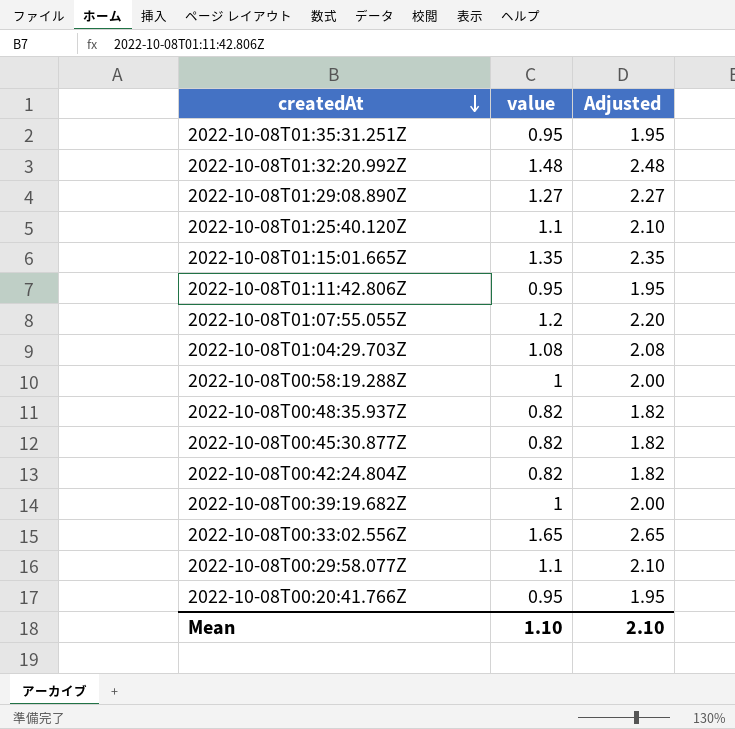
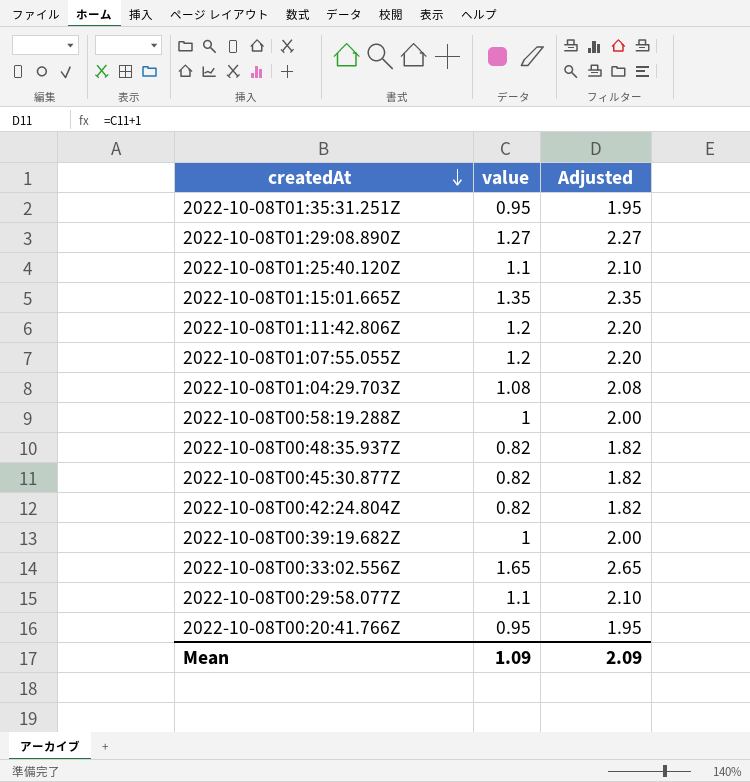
row 2022-10-08T01:32:20.992Z: 1.48 | 2.48 -> none
2022-10-08T01:11:42.806Z | value: 0.95 -> 1.2
2022-10-08T01:11:42.806Z | Adjusted: 1.95 -> 2.20
Mean | value: 1.10 -> 1.09
Mean | Adjusted: 2.10 -> 2.09

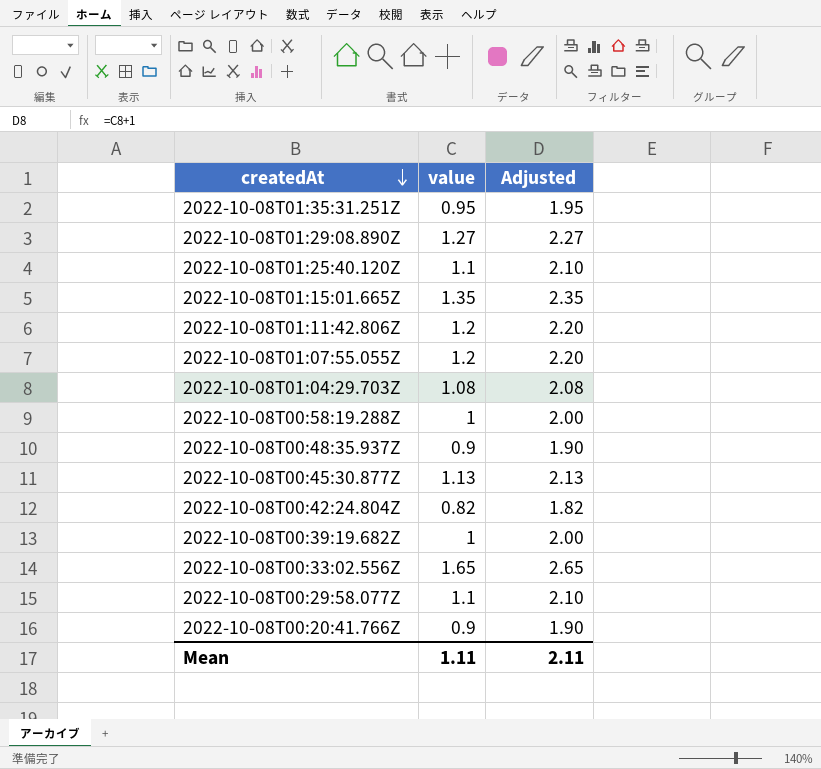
2022-10-08T00:48:35.937Z | value: 0.82 -> 0.9
2022-10-08T00:48:35.937Z | Adjusted: 1.82 -> 1.90
2022-10-08T00:45:30.877Z | value: 0.82 -> 1.13
2022-10-08T00:45:30.877Z | Adjusted: 1.82 -> 2.13
2022-10-08T00:20:41.766Z | value: 0.95 -> 0.9
2022-10-08T00:20:41.766Z | Adjusted: 1.95 -> 1.90
Mean | value: 1.09 -> 1.11
Mean | Adjusted: 2.09 -> 2.11

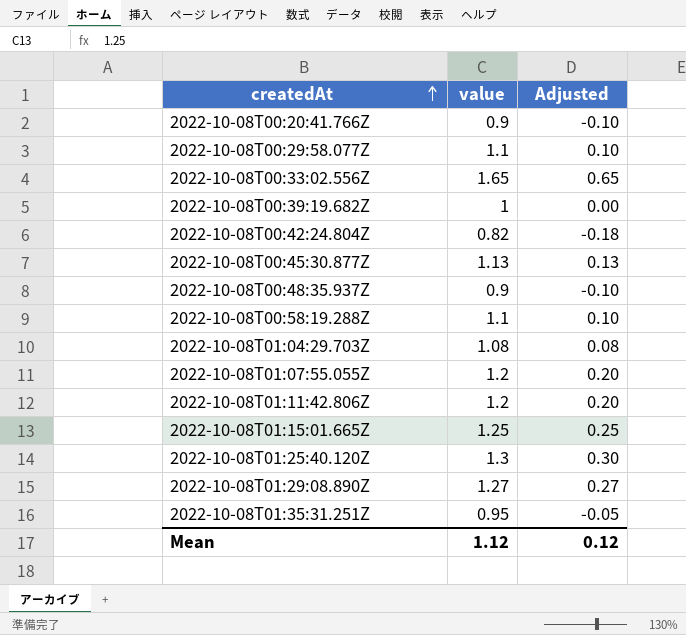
row order: createdAt descending -> createdAt ascending
column Adjusted | formula: [value] + 1 -> [value] - 1
2022-10-08T00:58:19.288Z | value: 1 -> 1.1
2022-10-08T01:15:01.665Z | value: 1.35 -> 1.25
2022-10-08T01:25:40.120Z | value: 1.1 -> 1.3
Mean | value: 1.11 -> 1.12
Mean | Adjusted: 2.11 -> 0.12

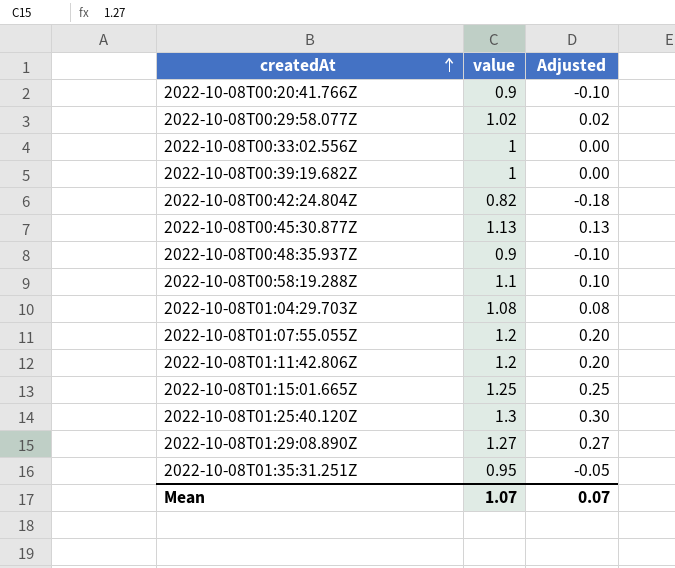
2022-10-08T00:29:58.077Z | value: 1.1 -> 1.02
2022-10-08T00:29:58.077Z | Adjusted: 0.10 -> 0.02
2022-10-08T00:33:02.556Z | value: 1.65 -> 1
2022-10-08T00:33:02.556Z | Adjusted: 0.65 -> 0.00
Mean | value: 1.12 -> 1.07
Mean | Adjusted: 0.12 -> 0.07

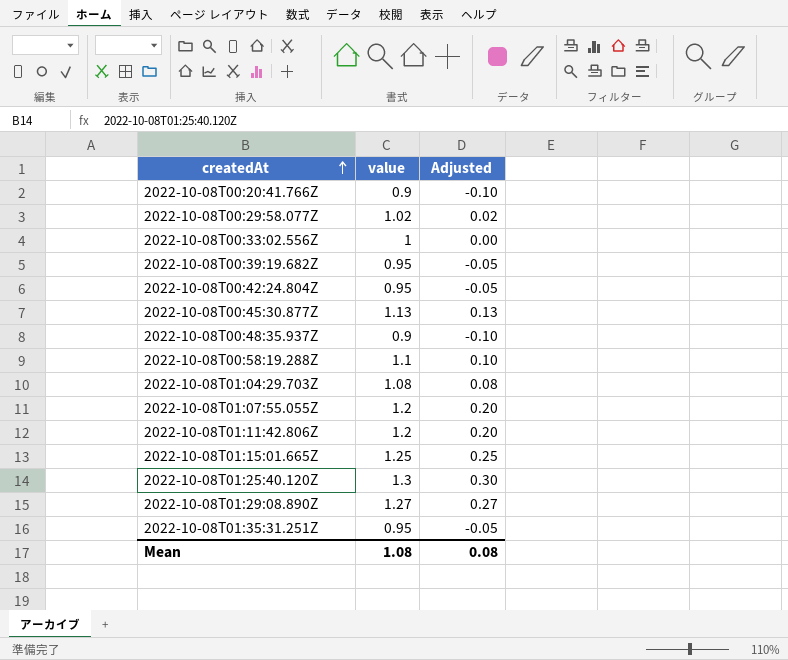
2022-10-08T00:39:19.682Z | value: 1 -> 0.95
2022-10-08T00:39:19.682Z | Adjusted: 0.00 -> -0.05
2022-10-08T00:42:24.804Z | value: 0.82 -> 0.95
2022-10-08T00:42:24.804Z | Adjusted: -0.18 -> -0.05
Mean | value: 1.07 -> 1.08
Mean | Adjusted: 0.07 -> 0.08

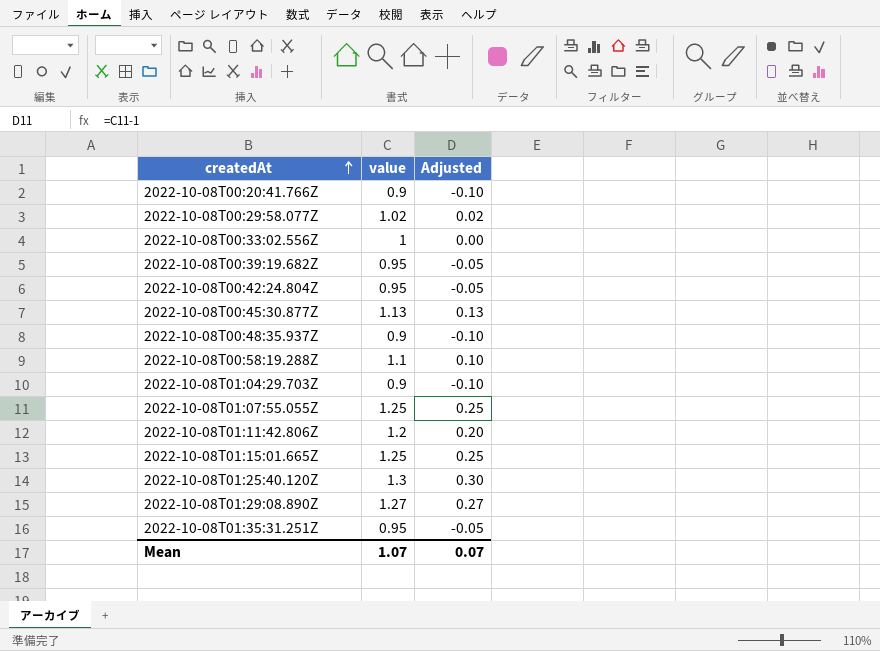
2022-10-08T01:04:29.703Z | value: 1.08 -> 0.9
2022-10-08T01:04:29.703Z | Adjusted: 0.08 -> -0.10
2022-10-08T01:07:55.055Z | value: 1.2 -> 1.25
2022-10-08T01:07:55.055Z | Adjusted: 0.20 -> 0.25
Mean | value: 1.08 -> 1.07
Mean | Adjusted: 0.08 -> 0.07

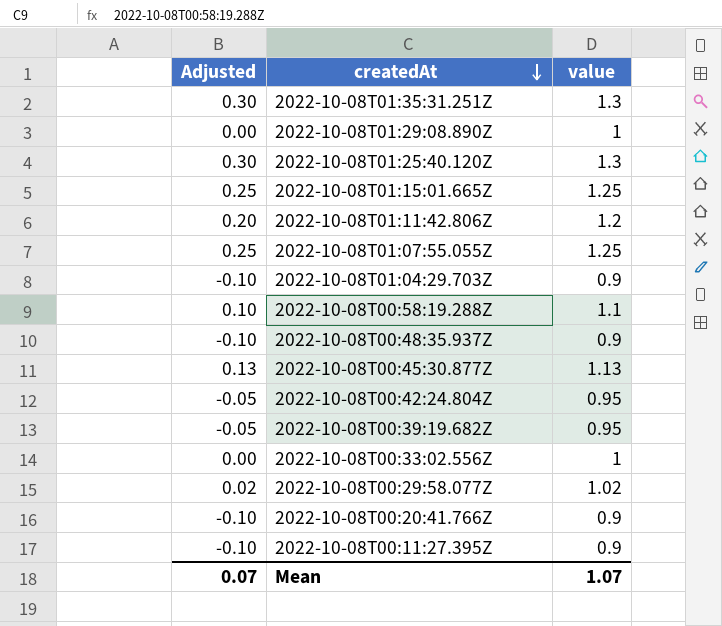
row order: createdAt ascending -> createdAt descending
column Adjusted | position: 3 -> 1
2022-10-08T01:35:31.251Z | Adjusted: -0.05 -> 0.30
2022-10-08T01:35:31.251Z | value: 0.95 -> 1.3
2022-10-08T01:29:08.890Z | Adjusted: 0.27 -> 0.00
2022-10-08T01:29:08.890Z | value: 1.27 -> 1
row 2022-10-08T00:11:27.395Z: none -> -0.10 | 0.9

